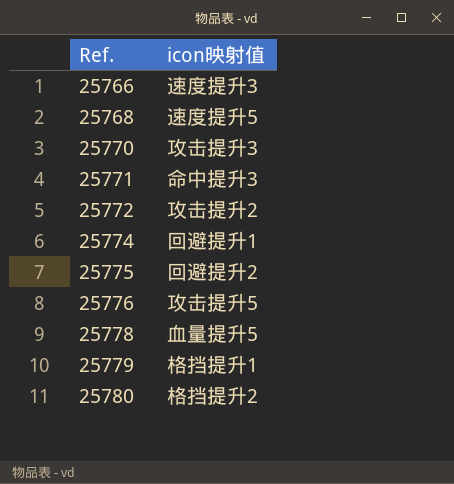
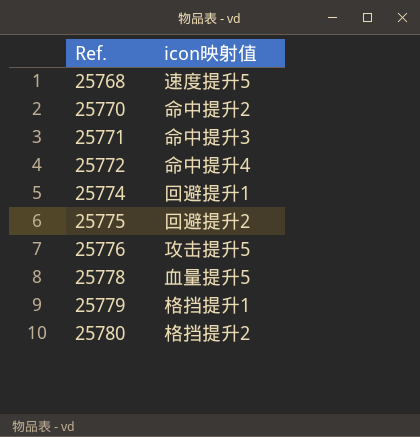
row 25766: 速度提升3 -> none
25770 | icon映射值: 攻击提升3 -> 命中提升2
25772 | icon映射值: 攻击提升2 -> 命中提升4

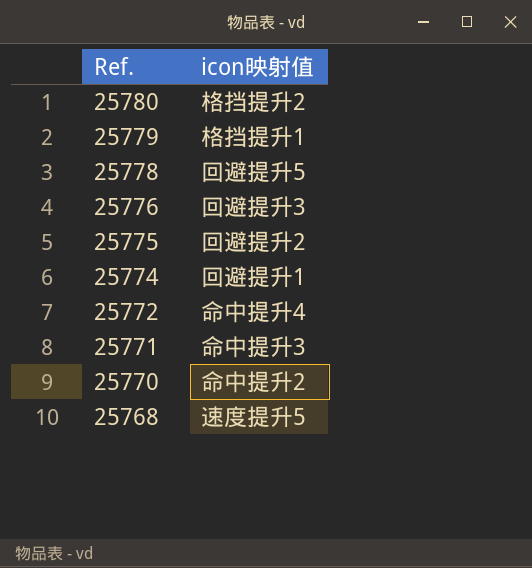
row order: Ref. ascending -> Ref. descending
25778 | icon映射值: 血量提升5 -> 回避提升5
25776 | icon映射值: 攻击提升5 -> 回避提升3

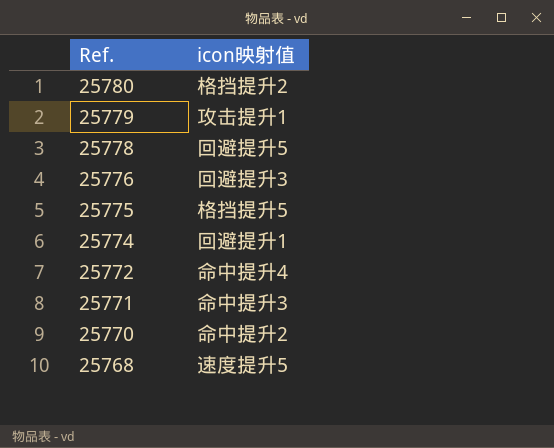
25779 | icon映射值: 格挡提升1 -> 攻击提升1
25775 | icon映射值: 回避提升2 -> 格挡提升5

